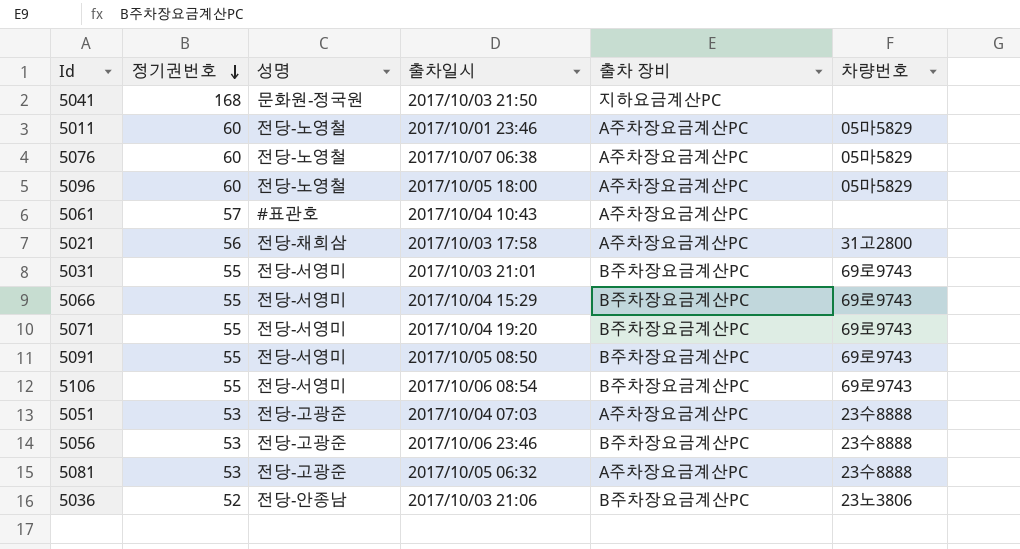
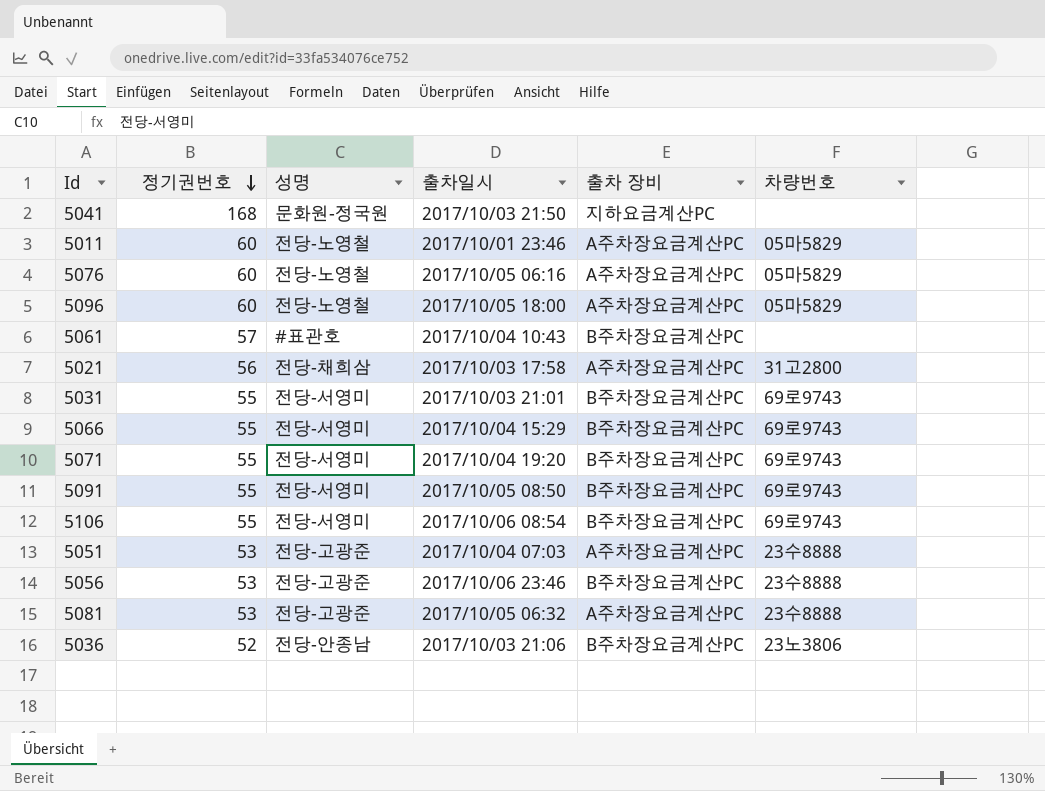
5076 | 출차일시: 2017/10/07 06:38 -> 2017/10/05 06:16
5061 | 출차 장비: A주차장요금계산PC -> B주차장요금계산PC

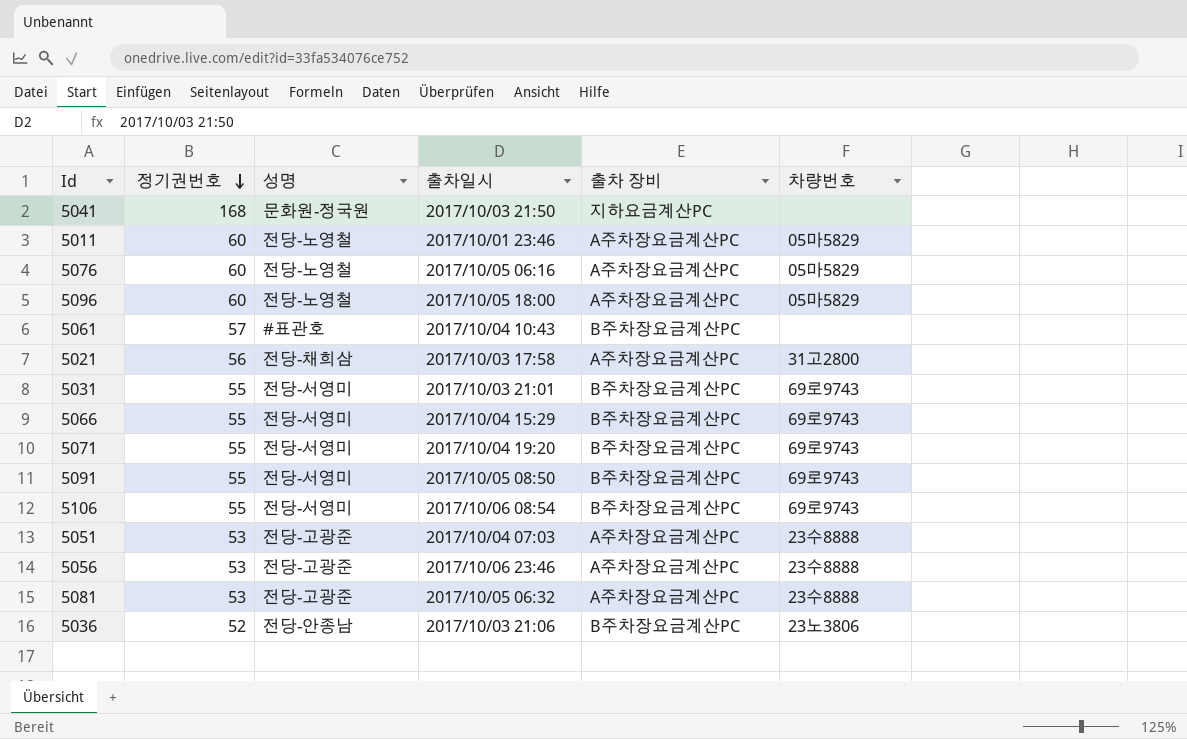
5056 | 출차 장비: B주차장요금계산PC -> A주차장요금계산PC

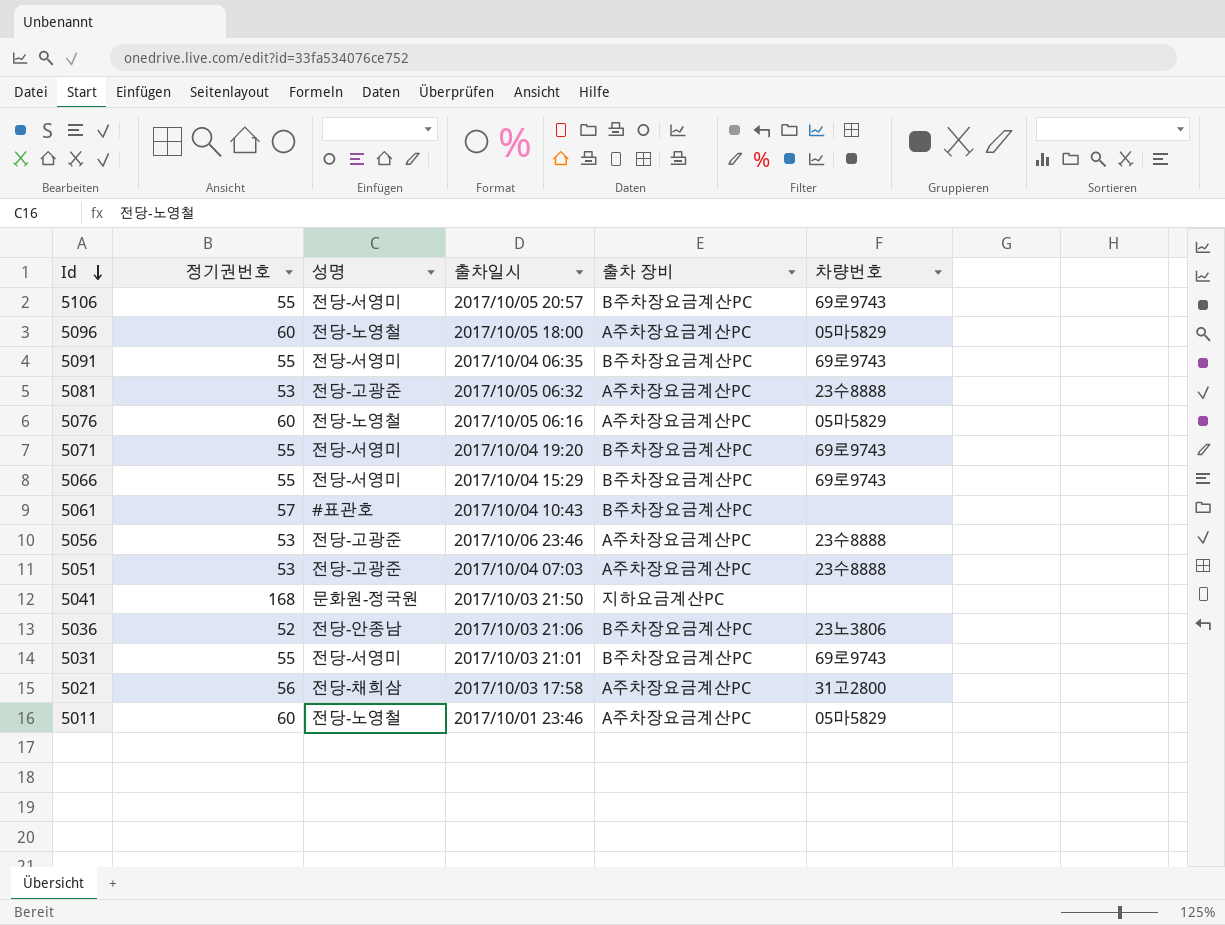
row order: 정기권번호 descending -> Id descending
5106 | 출차일시: 2017/10/06 08:54 -> 2017/10/05 20:57
5091 | 출차일시: 2017/10/05 08:50 -> 2017/10/04 06:35

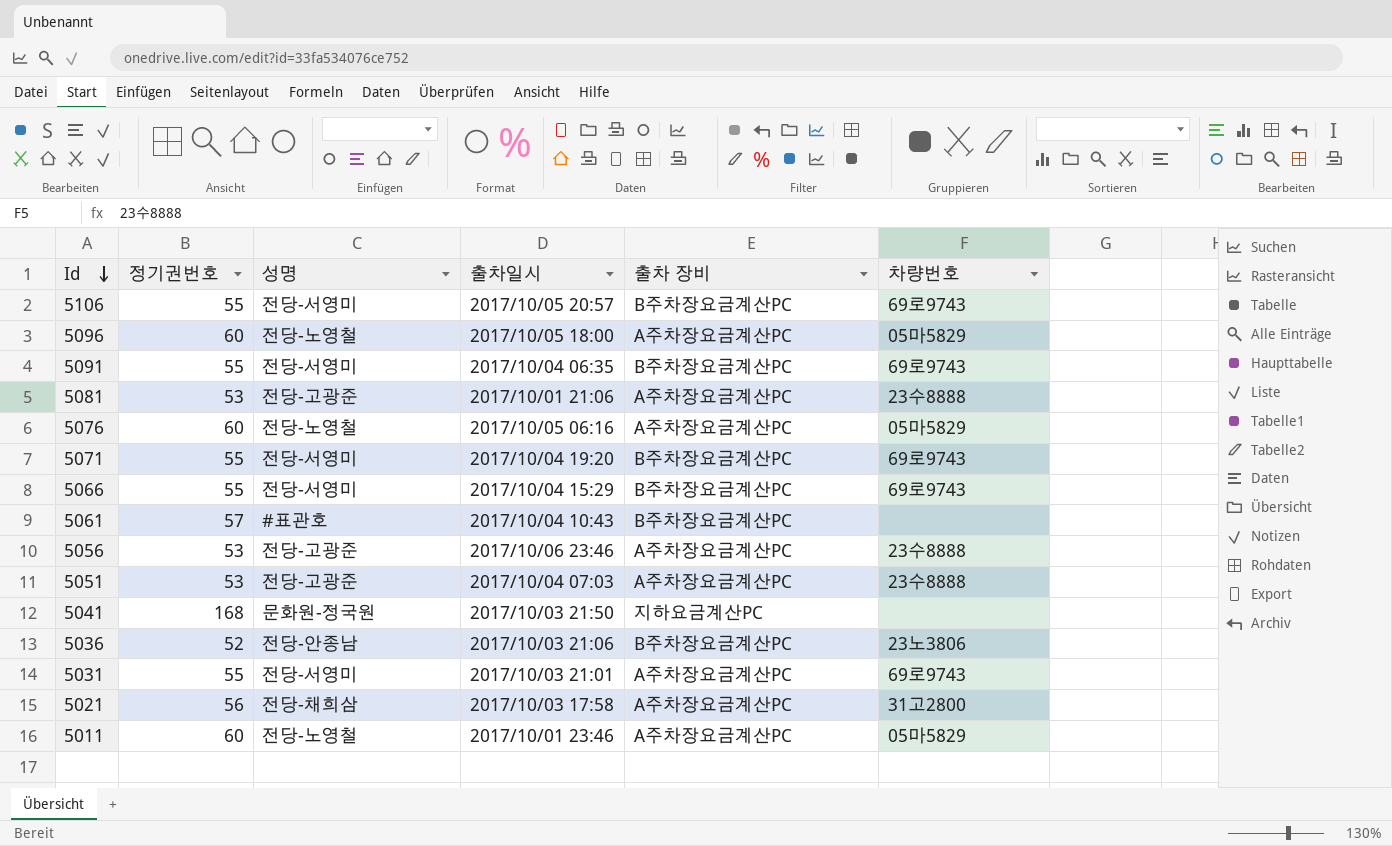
5081 | 출차일시: 2017/10/05 06:32 -> 2017/10/01 21:06
5031 | 출차 장비: B주차장요금계산PC -> A주차장요금계산PC

